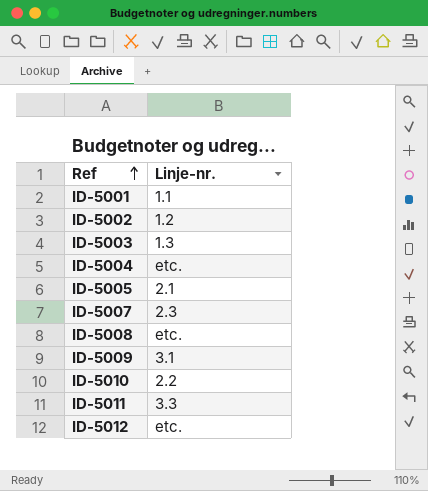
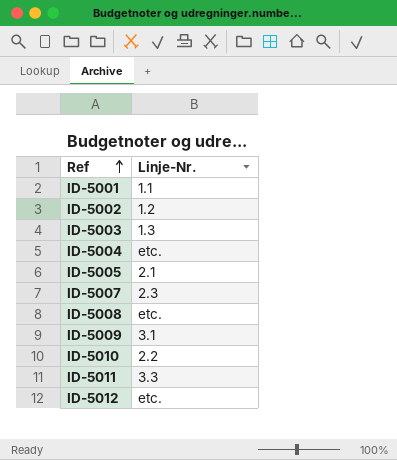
column name: Linje-nr. -> Linje-Nr.

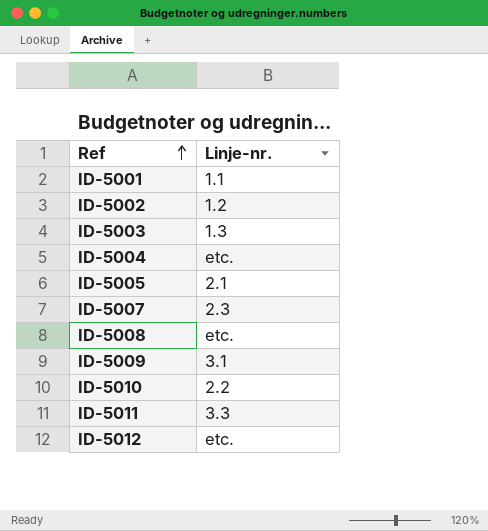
column name: Linje-Nr. -> Linje-nr.

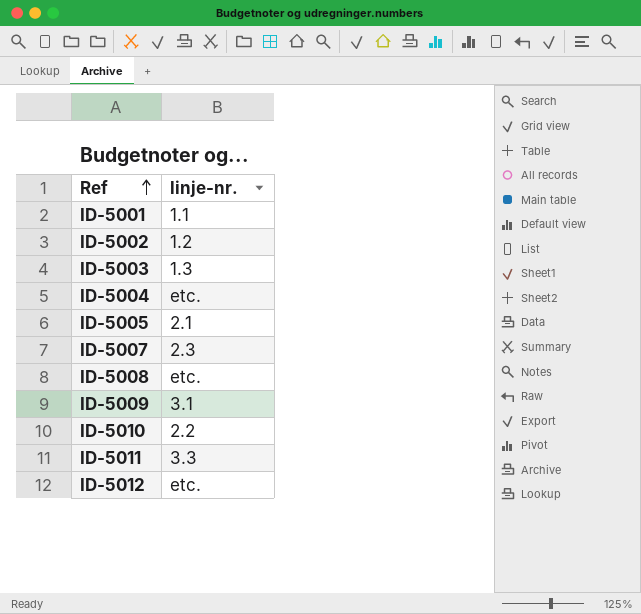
column name: Linje-nr. -> linje-nr.

